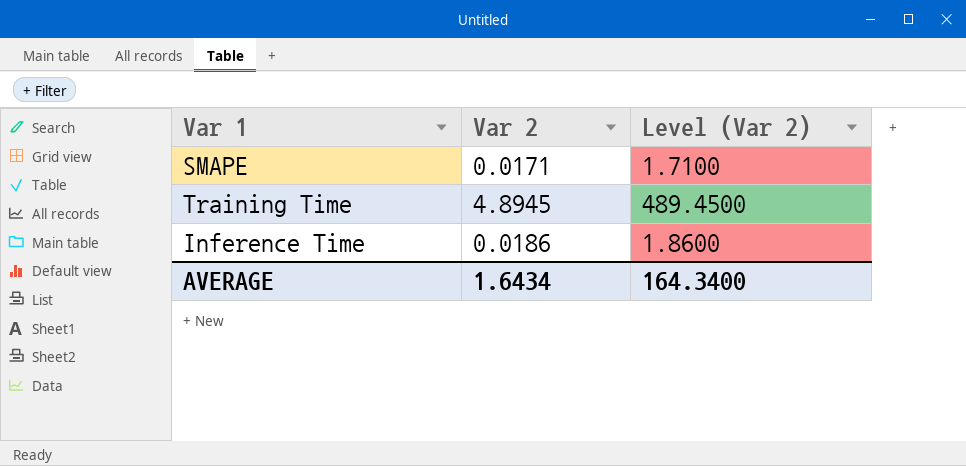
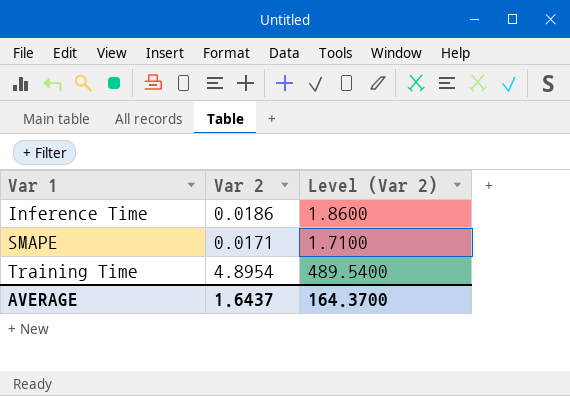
row order: none -> Var 1 ascending
Training Time | Var 2: 4.8945 -> 4.8954
Training Time | Level (Var 2): 489.4500 -> 489.5400
AVERAGE | Var 2: 1.6434 -> 1.6437
AVERAGE | Level (Var 2): 164.3400 -> 164.3700

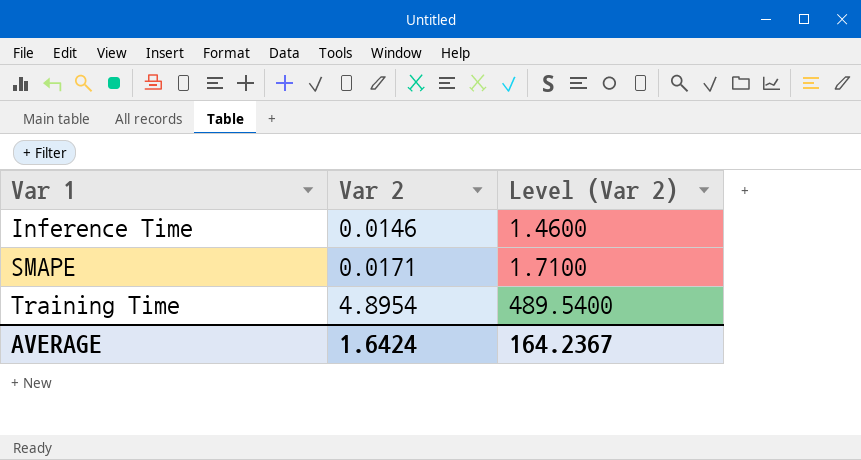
Inference Time | Var 2: 0.0186 -> 0.0146
Inference Time | Level (Var 2): 1.8600 -> 1.4600
AVERAGE | Var 2: 1.6437 -> 1.6424
AVERAGE | Level (Var 2): 164.3700 -> 164.2367

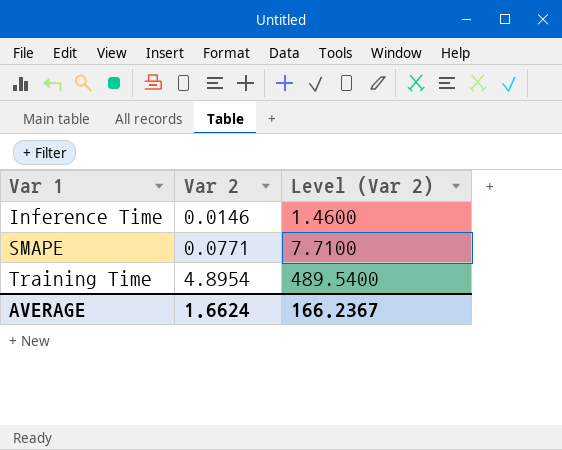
SMAPE | Var 2: 0.0171 -> 0.0771
SMAPE | Level (Var 2): 1.7100 -> 7.7100
AVERAGE | Var 2: 1.6424 -> 1.6624
AVERAGE | Level (Var 2): 164.2367 -> 166.2367

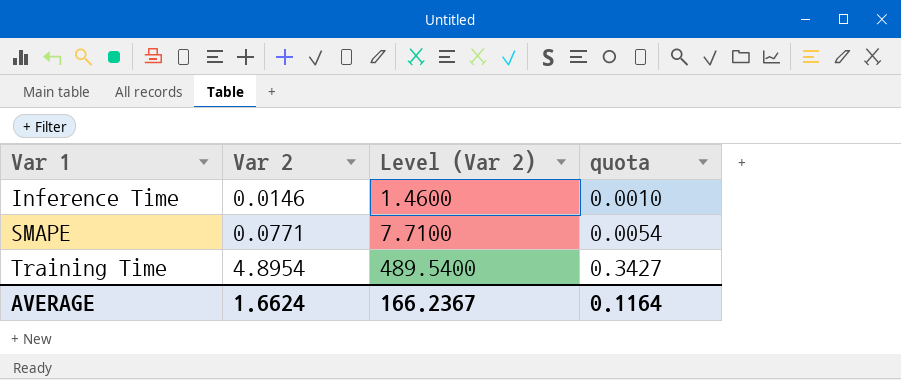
column quota | formula: none -> [Var 2] * 0.07

